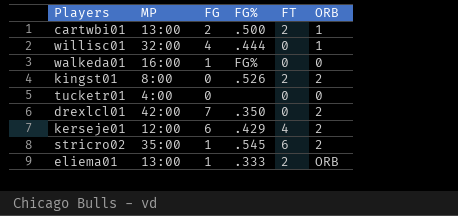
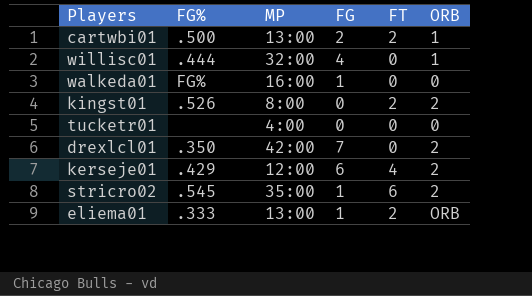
column FG% | position: 4 -> 2

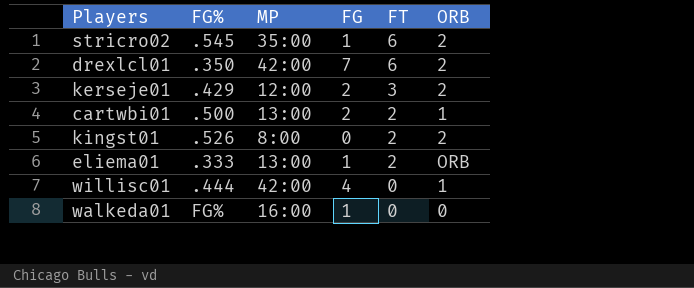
row order: none -> FT descending
row tucketr01: none | 4:00 | 0 | 0 | 0 -> none
drexlcl01 | FT: 0 -> 6
kerseje01 | FG: 6 -> 2
kerseje01 | FT: 4 -> 3
willisc01 | MP: 32:00 -> 42:00

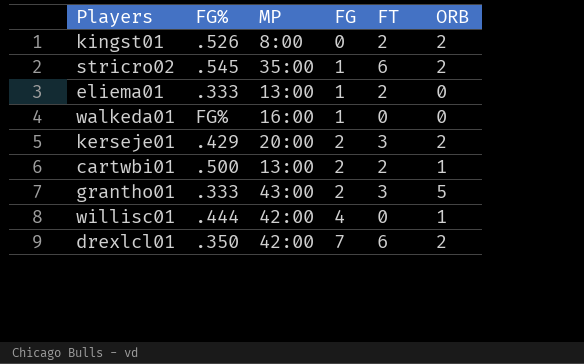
row order: FT descending -> FG ascending
eliema01 | ORB: ORB -> 0
kerseje01 | MP: 12:00 -> 20:00
row grantho01: none -> .333 | 43:00 | 2 | 3 | 5

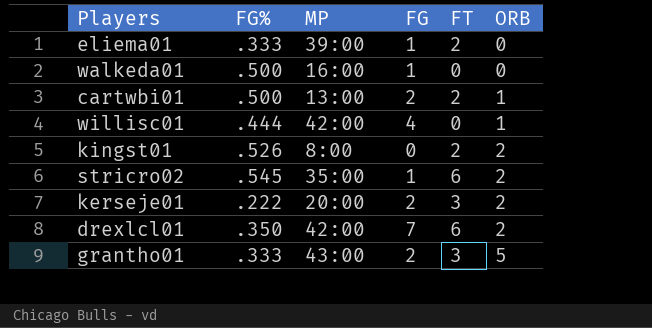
row order: FG ascending -> ORB ascending
eliema01 | MP: 13:00 -> 39:00
walkeda01 | FG%: FG% -> .500
kerseje01 | FG%: .429 -> .222

